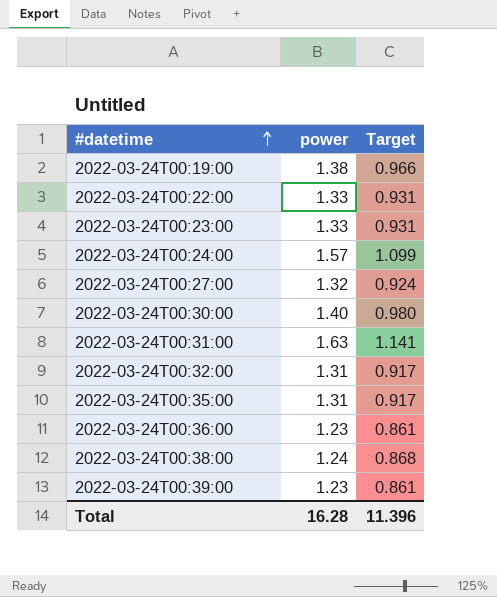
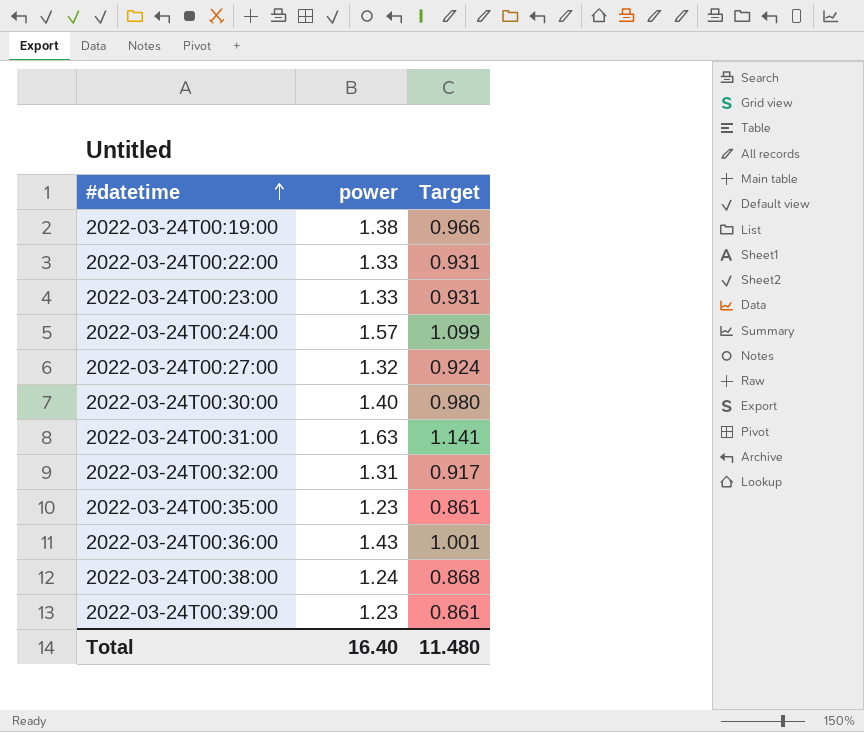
2022-03-24T00:35:00 | power: 1.31 -> 1.23
2022-03-24T00:35:00 | Target: 0.917 -> 0.861
2022-03-24T00:36:00 | power: 1.23 -> 1.43
2022-03-24T00:36:00 | Target: 0.861 -> 1.001
Total | power: 16.28 -> 16.40
Total | Target: 11.396 -> 11.480

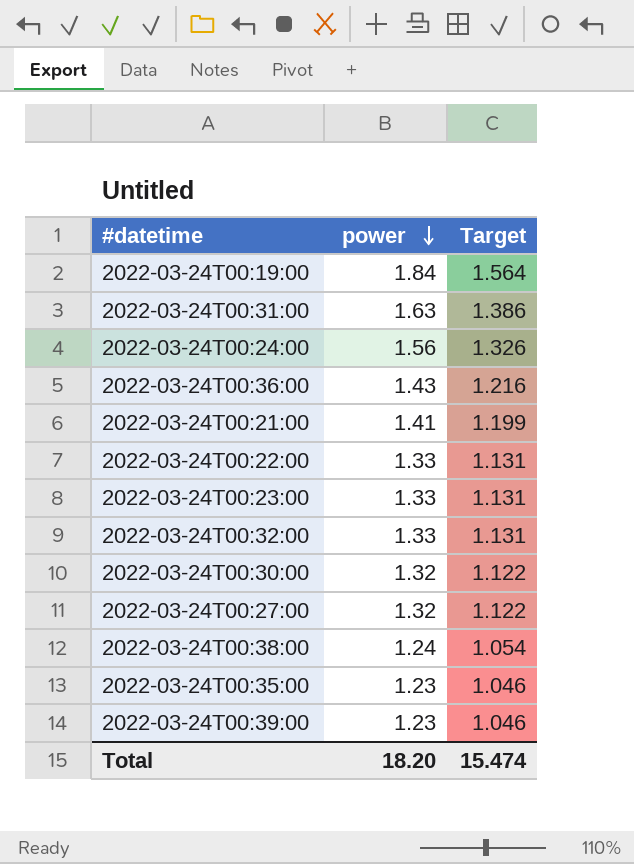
row order: #datetime ascending -> power descending
column Target | formula: [power] * 0.7 -> [power] * 0.85
2022-03-24T00:19:00 | power: 1.38 -> 1.84
2022-03-24T00:24:00 | power: 1.57 -> 1.56
row 2022-03-24T00:21:00: none -> 1.41 | 1.199
2022-03-24T00:32:00 | power: 1.31 -> 1.33
2022-03-24T00:30:00 | power: 1.40 -> 1.32
Total | power: 16.40 -> 18.20
Total | Target: 11.480 -> 15.474

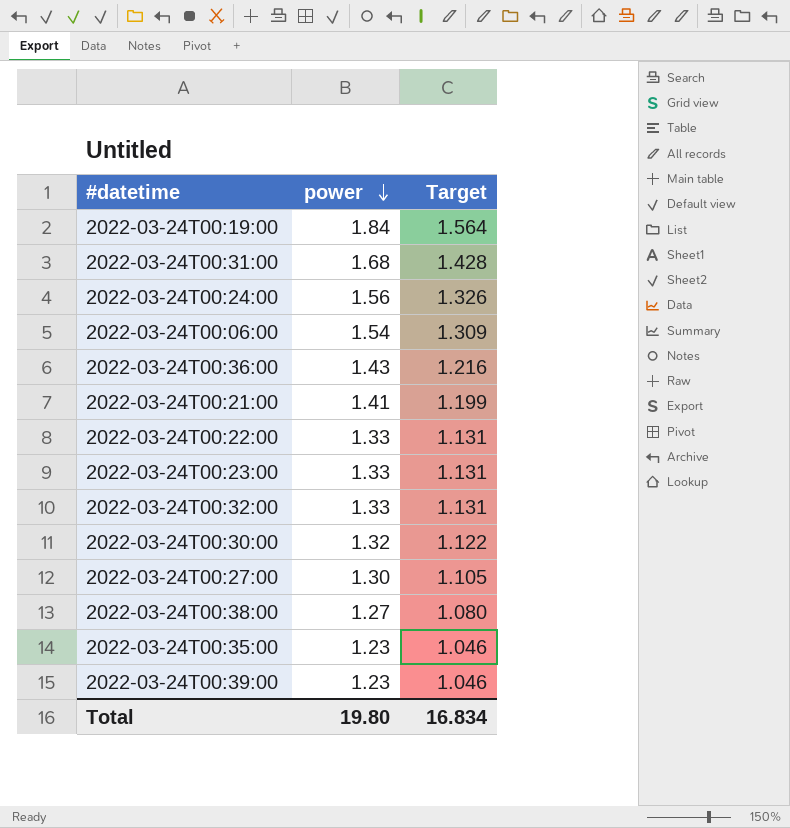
2022-03-24T00:31:00 | power: 1.63 -> 1.68
2022-03-24T00:31:00 | Target: 1.386 -> 1.428
row 2022-03-24T00:06:00: none -> 1.54 | 1.309
2022-03-24T00:27:00 | power: 1.32 -> 1.30
2022-03-24T00:27:00 | Target: 1.122 -> 1.105
2022-03-24T00:38:00 | power: 1.24 -> 1.27
2022-03-24T00:38:00 | Target: 1.054 -> 1.080
Total | power: 18.20 -> 19.80
Total | Target: 15.474 -> 16.834

